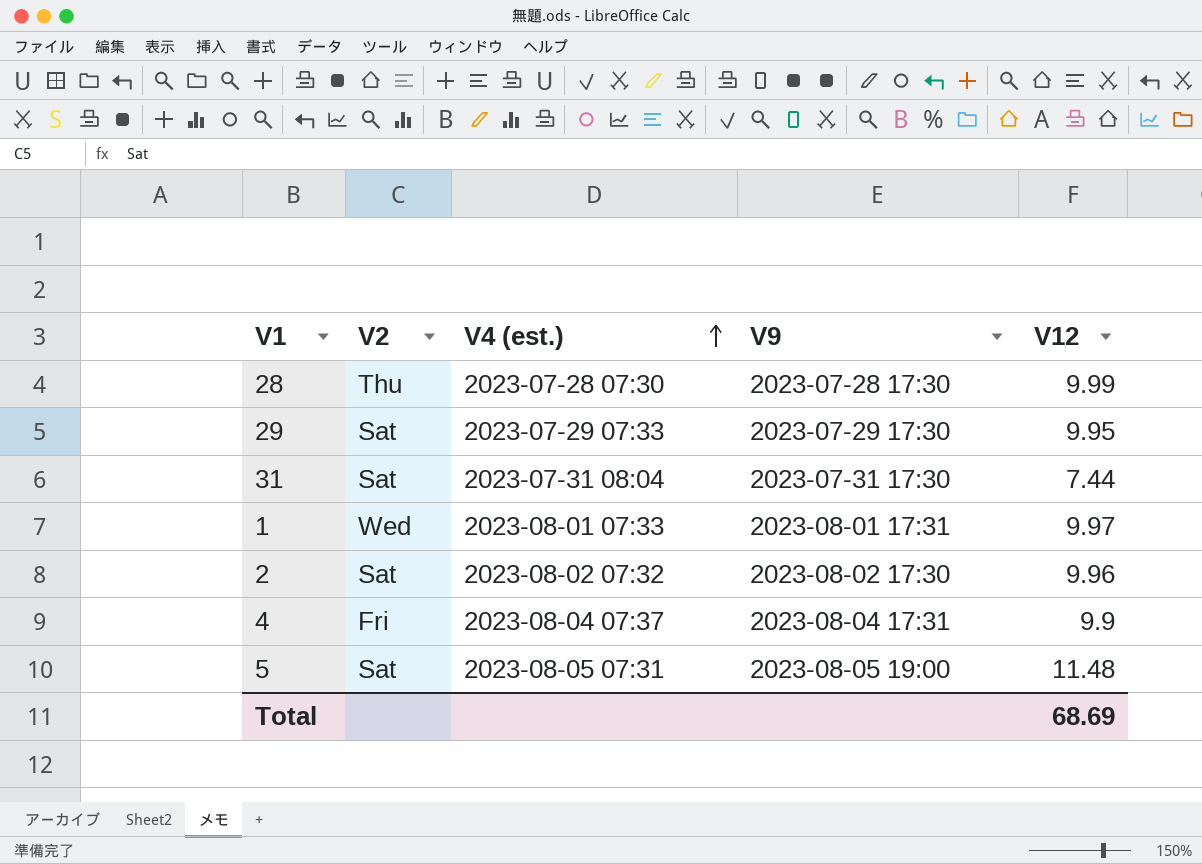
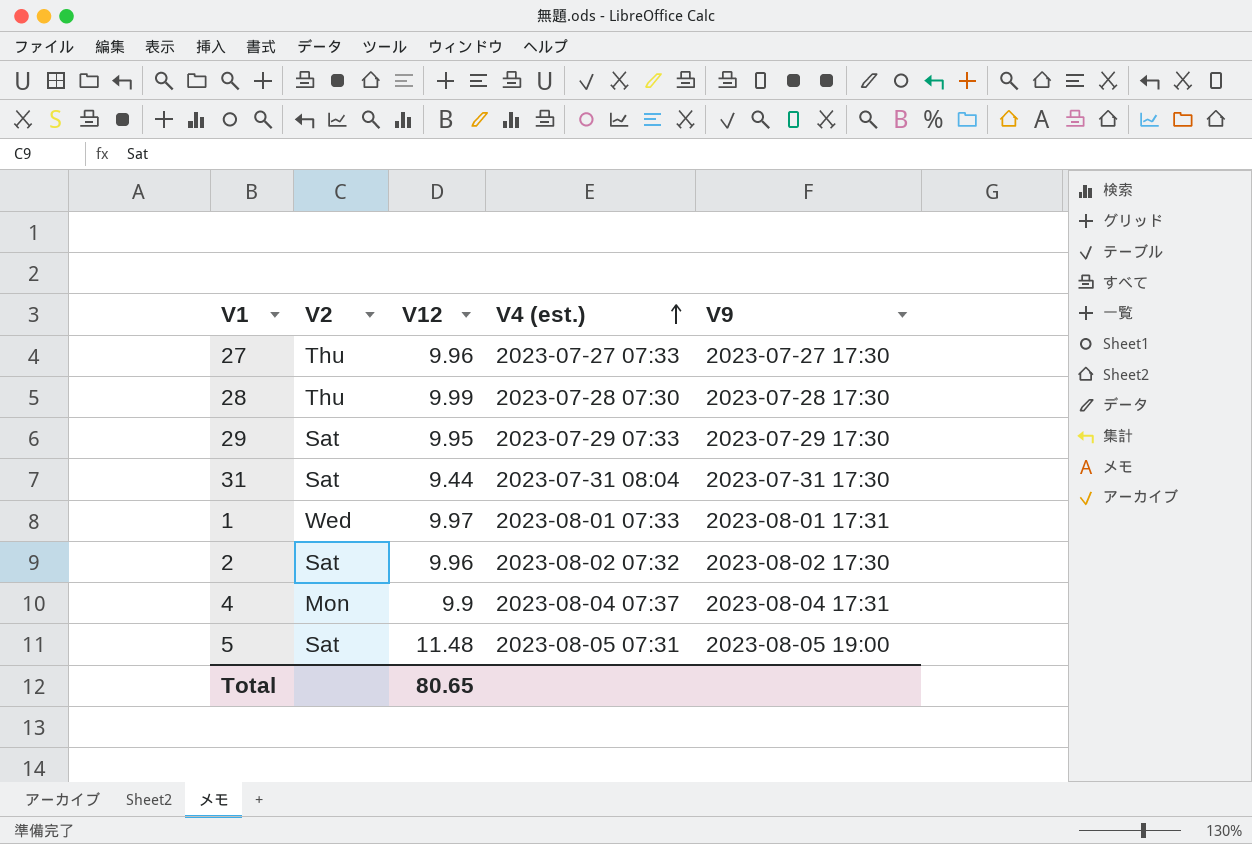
column V12 | position: 5 -> 3
row 27: none -> Thu | 9.96 | 2023-07-27 07:33 | 2023-07-27 17:30
31 | V12: 7.44 -> 9.44
4 | V2: Fri -> Mon
Total | V12: 68.69 -> 80.65

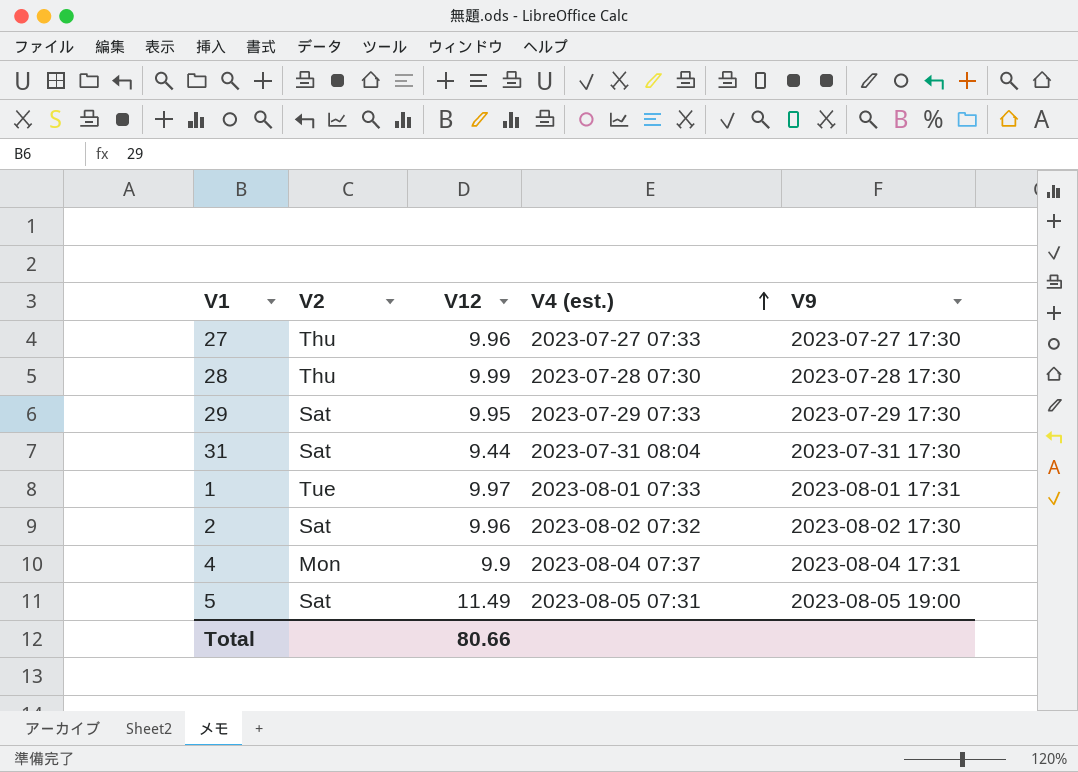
1 | V2: Wed -> Tue
5 | V12: 11.48 -> 11.49
Total | V12: 80.65 -> 80.66

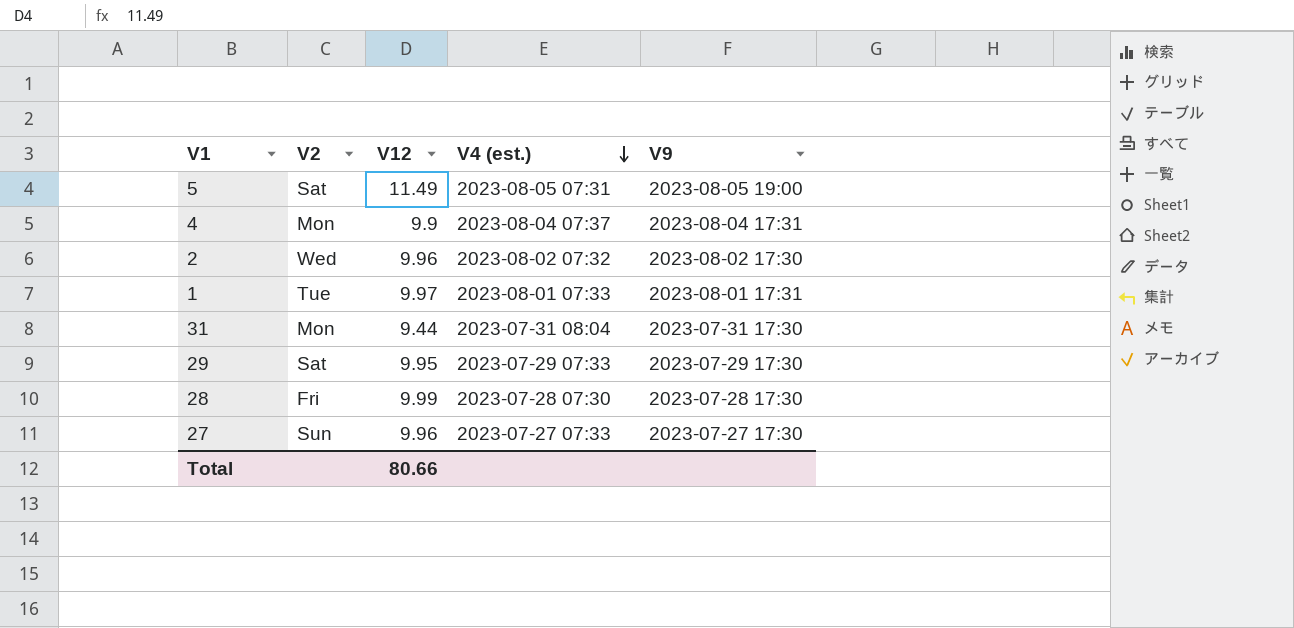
row order: V4 (est.) ascending -> V4 (est.) descending
2 | V2: Sat -> Wed
31 | V2: Sat -> Mon
28 | V2: Thu -> Fri
27 | V2: Thu -> Sun

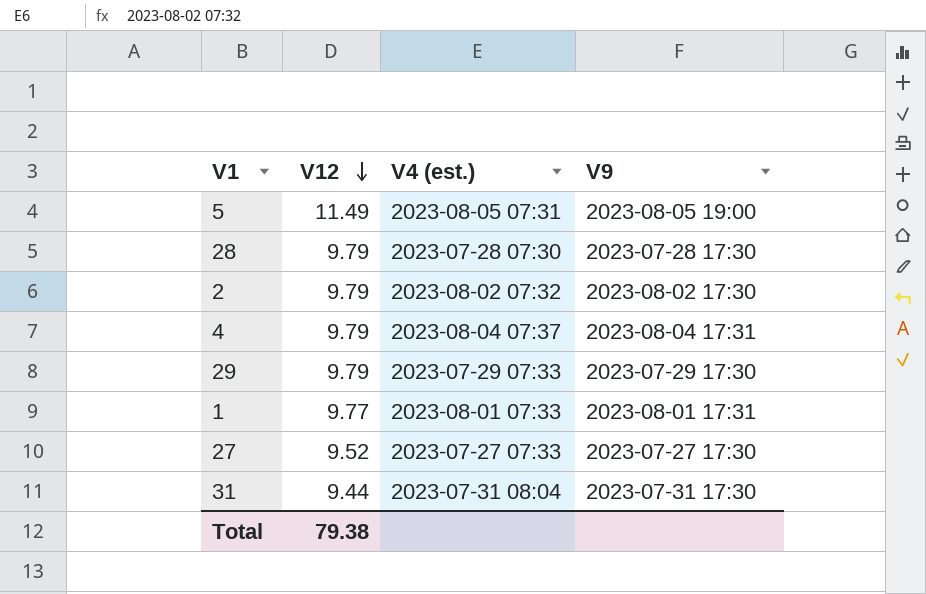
row order: V4 (est.) descending -> V12 descending
column V2 | position: 2 -> none
28 | V12: 9.99 -> 9.79
2 | V12: 9.96 -> 9.79
4 | V12: 9.9 -> 9.79
29 | V12: 9.95 -> 9.79
1 | V12: 9.97 -> 9.77
27 | V12: 9.96 -> 9.52
Total | V12: 80.66 -> 79.38

